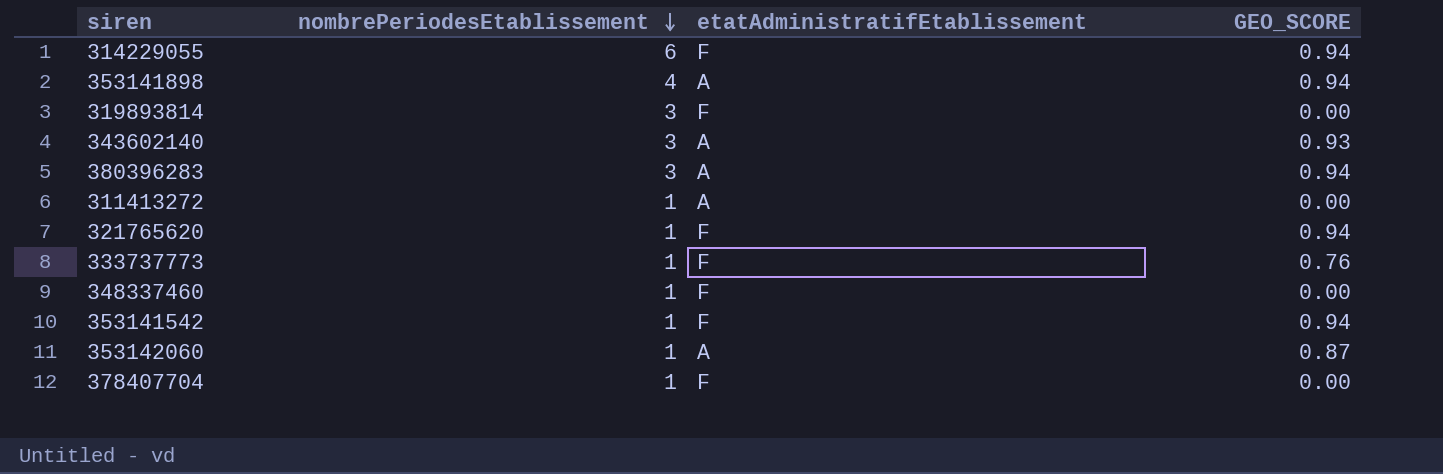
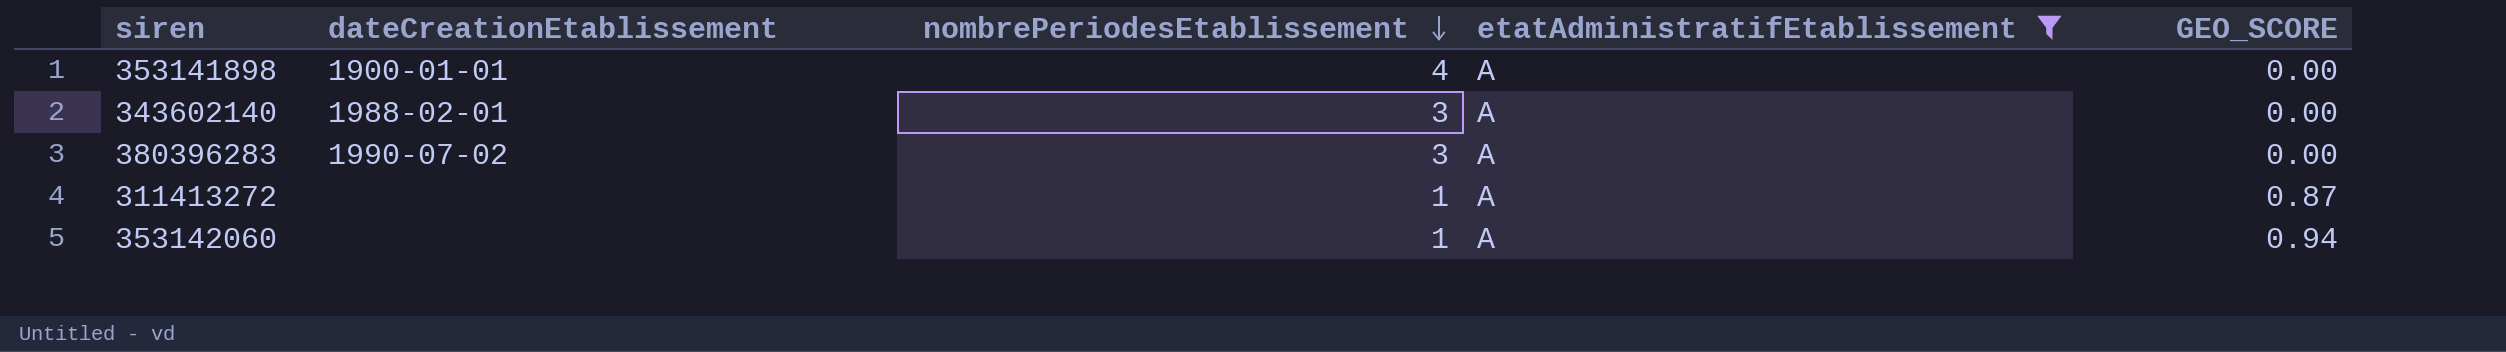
filter: none -> etatAdministratifEtablissement = A
column dateCreationEtablissement | position: none -> 2
353141898 | GEO_SCORE: 0.94 -> 0.00
343602140 | GEO_SCORE: 0.93 -> 0.00
380396283 | GEO_SCORE: 0.94 -> 0.00
311413272 | GEO_SCORE: 0.00 -> 0.87
353142060 | GEO_SCORE: 0.87 -> 0.94

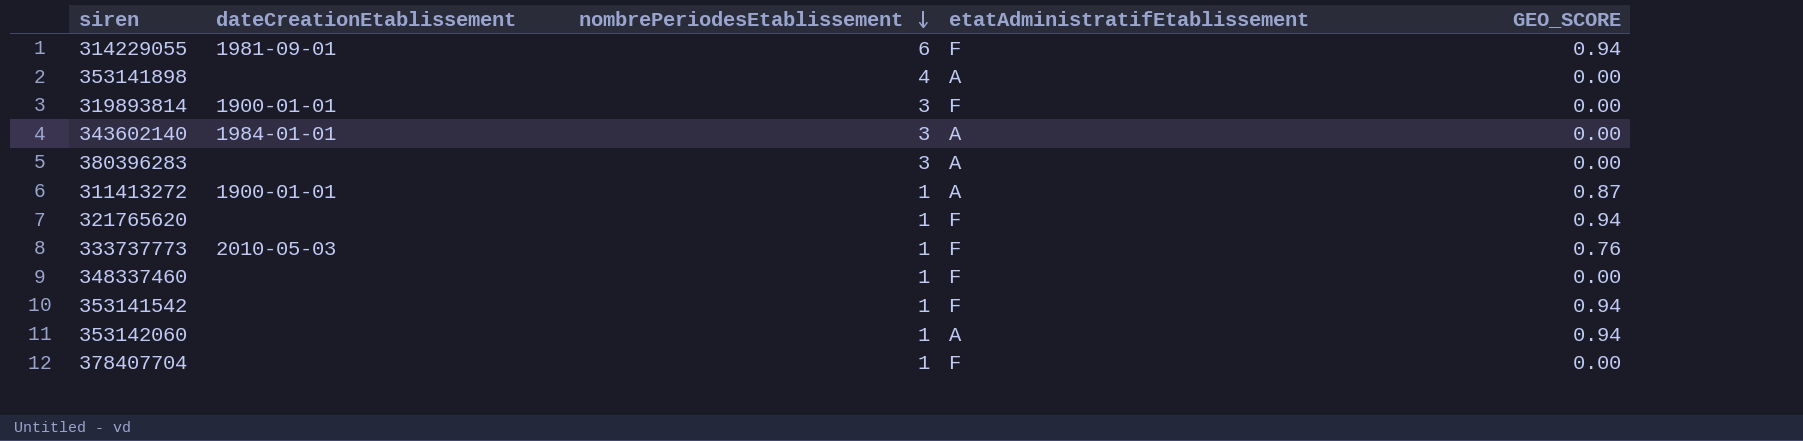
filter: etatAdministratifEtablissement = A -> none
353141898 | dateCreationEtablissement: 1900-01-01 -> none
343602140 | dateCreationEtablissement: 1988-02-01 -> 1984-01-01
380396283 | dateCreationEtablissement: 1990-07-02 -> none
311413272 | dateCreationEtablissement: none -> 1900-01-01

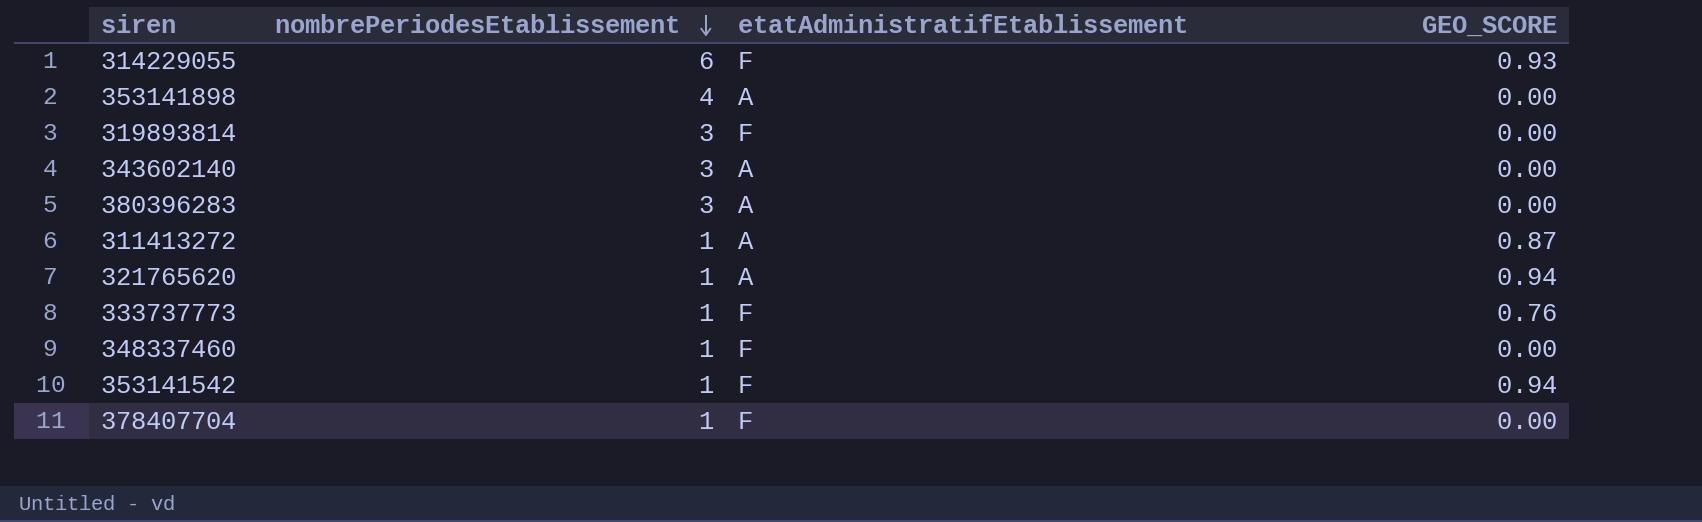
column dateCreationEtablissement | position: 2 -> none
row 353142060: none | 1 | A | 0.94 -> none
314229055 | GEO_SCORE: 0.94 -> 0.93
321765620 | etatAdministratifEtablissement: F -> A

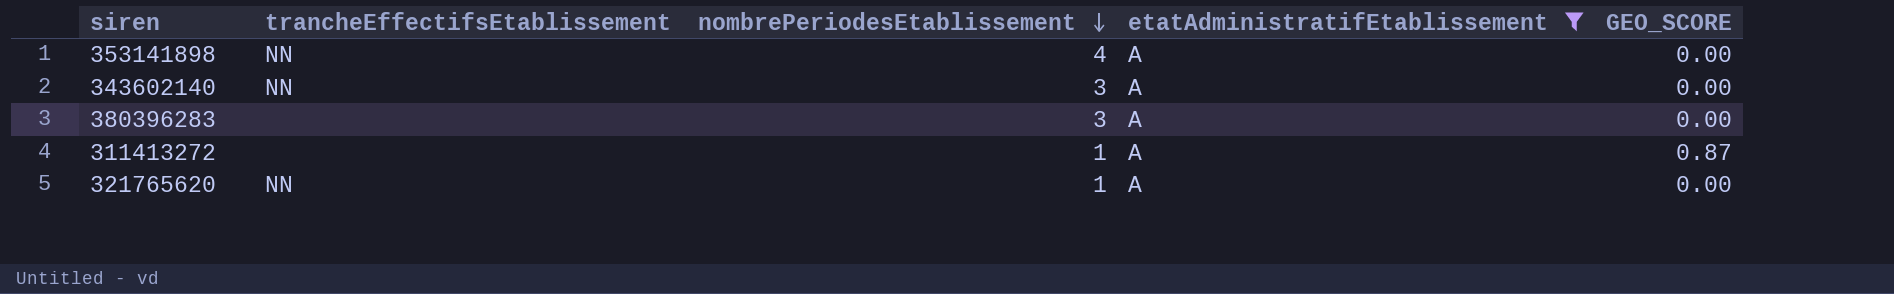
filter: none -> etatAdministratifEtablissement = A
column trancheEffectifsEtablissement | position: none -> 2
321765620 | GEO_SCORE: 0.94 -> 0.00

